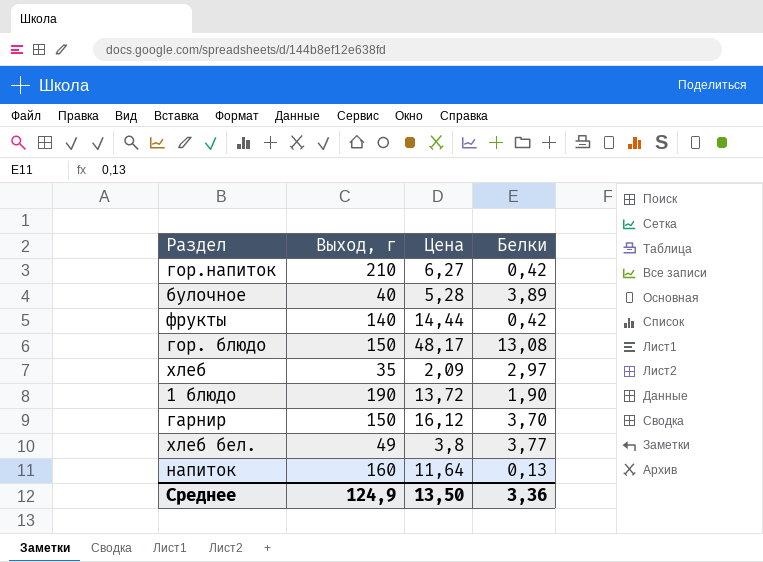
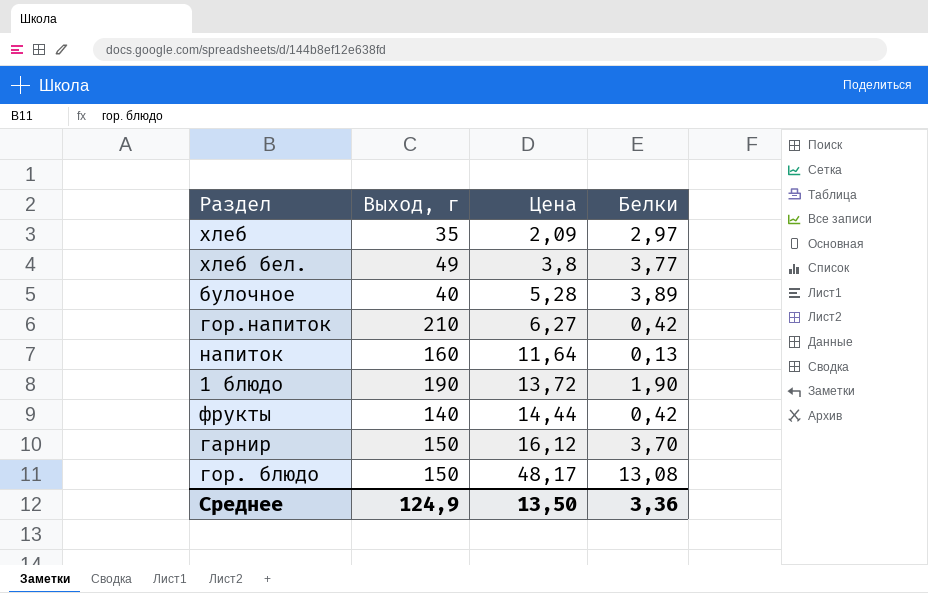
row order: none -> Цена ascending

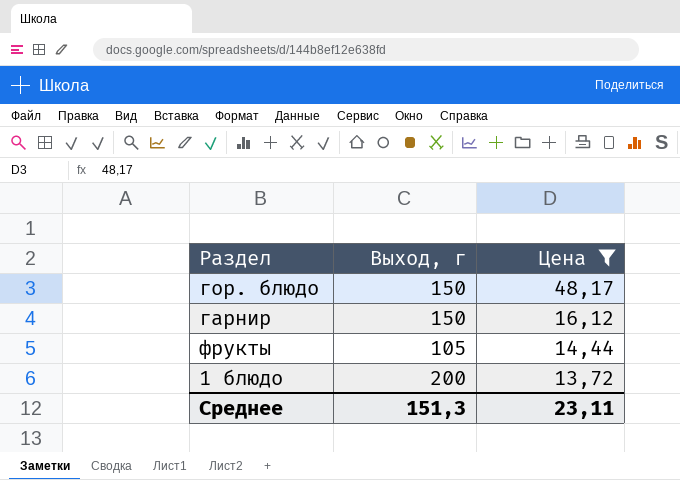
filter: none -> Цена >= 13,72
row order: Цена ascending -> Цена descending
column Белки | position: 4 -> none
фрукты | Выход, г: 140 -> 105
1 блюдо | Выход, г: 190 -> 200
Среднее | Выход, г: 124,9 -> 151,3
Среднее | Цена: 13,50 -> 23,11

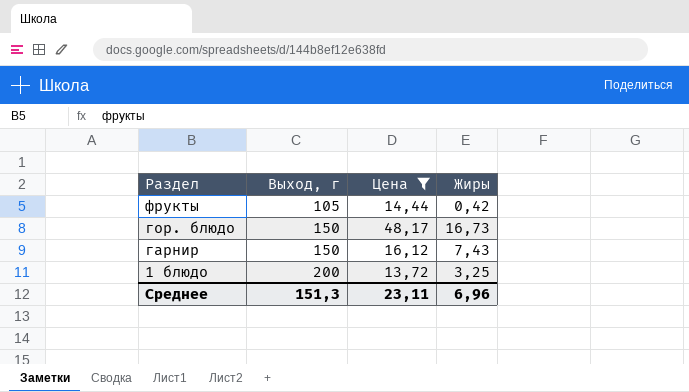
row order: Цена descending -> Раздел descending
column Жиры | position: none -> 4

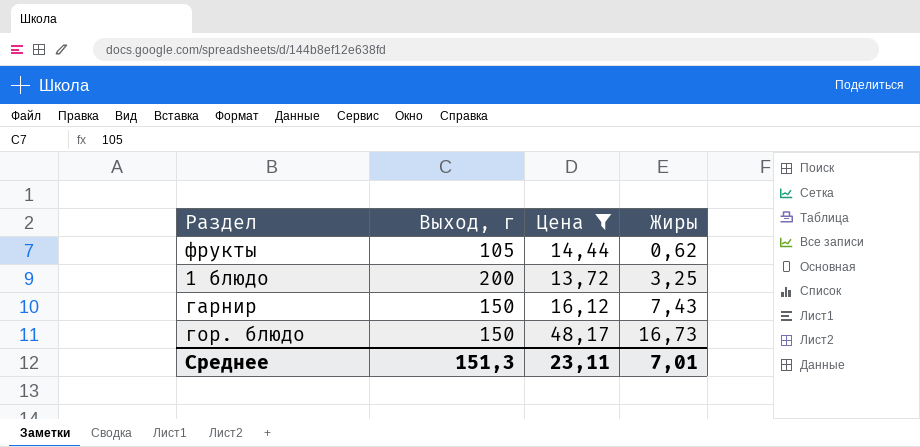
row order: Раздел descending -> Жиры ascending
фрукты | Жиры: 0,42 -> 0,62
Среднее | Жиры: 6,96 -> 7,01

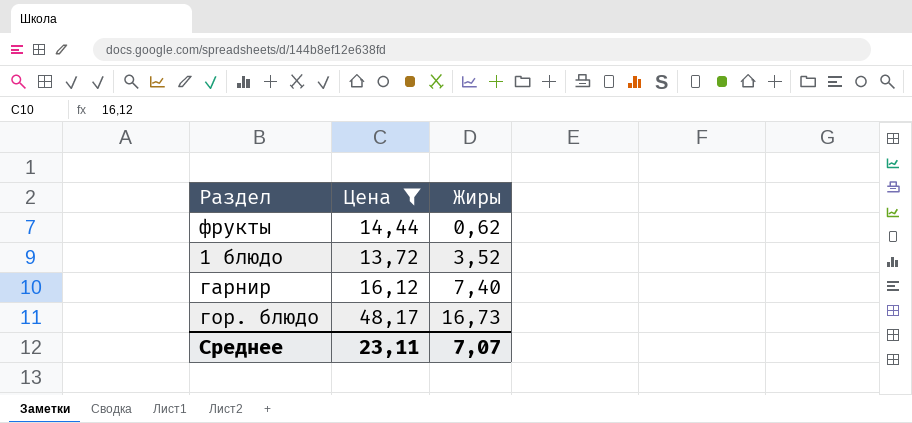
column Выход, г | position: 2 -> none
1 блюдо | Жиры: 3,25 -> 3,52
гарнир | Жиры: 7,43 -> 7,40
Среднее | Жиры: 7,01 -> 7,07

